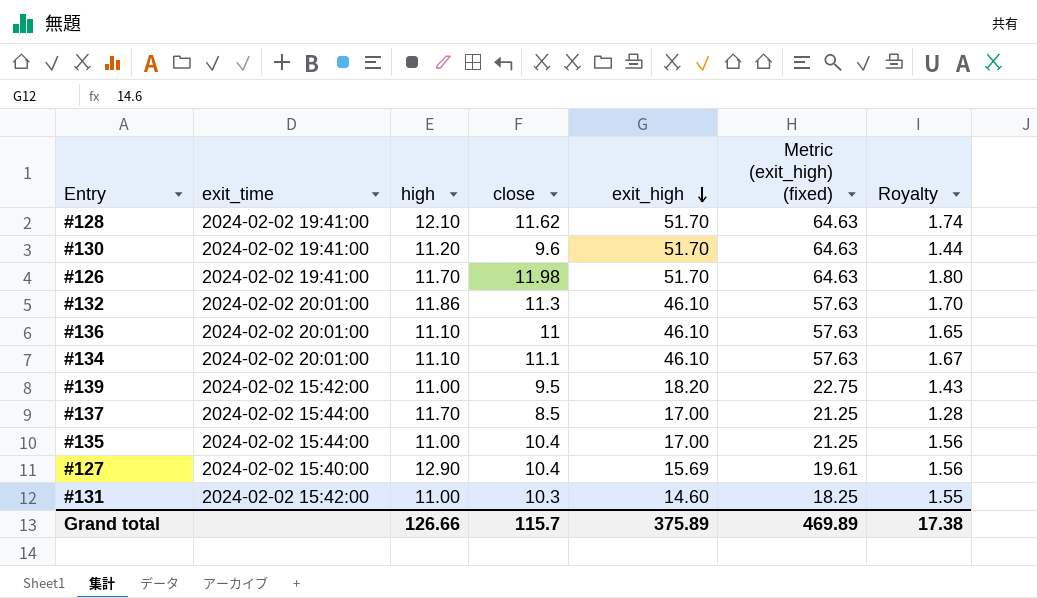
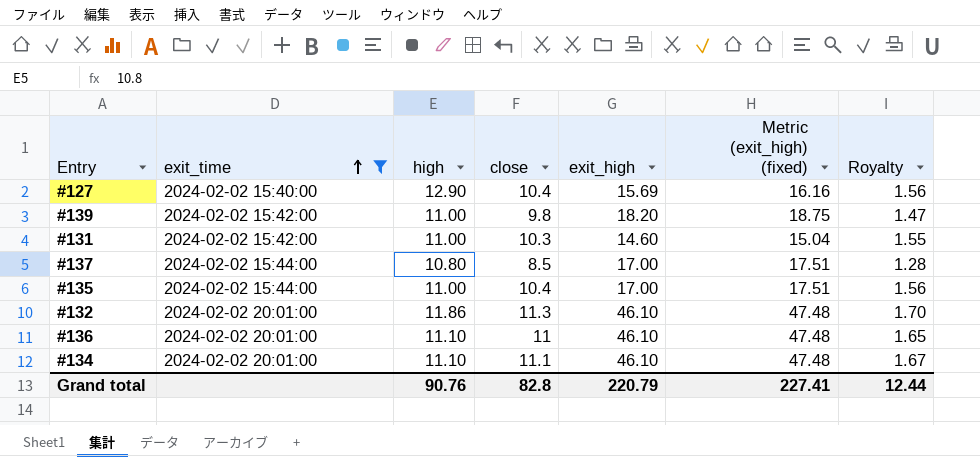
filter: none -> exit_time != 2024-02-02 19:41:00
row order: exit_high descending -> exit_time ascending
column Metric (exit_high) (fixed) | formula: [exit_high] * 1.25 -> [exit_high] * 1.03
#139 | close: 9.5 -> 9.8
#139 | Royalty: 1.43 -> 1.47
#137 | high: 11.70 -> 10.80
Grand total | high: 126.66 -> 90.76
Grand total | close: 115.7 -> 82.8
Grand total | exit_high: 375.89 -> 220.79
Grand total | Metric (exit_high) (fixed): 469.89 -> 227.41
Grand total | Royalty: 17.38 -> 12.44

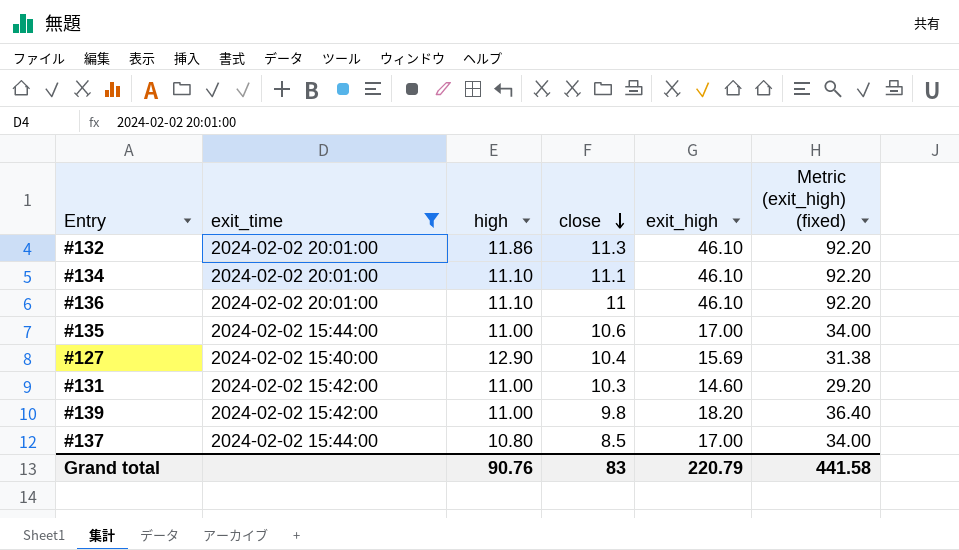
row order: exit_time ascending -> close descending
column Royalty | formula: [close] * 0.15 -> none
column Metric (exit_high) (fixed) | formula: [exit_high] * 1.03 -> [exit_high] * 2
#135 | close: 10.4 -> 10.6
Grand total | close: 82.8 -> 83
Grand total | Metric (exit_high) (fixed): 227.41 -> 441.58

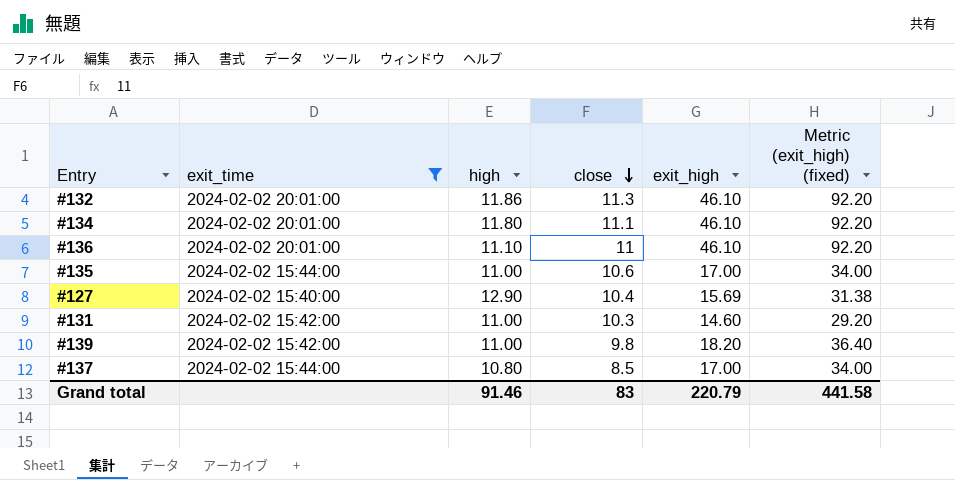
#134 | high: 11.10 -> 11.80
Grand total | high: 90.76 -> 91.46

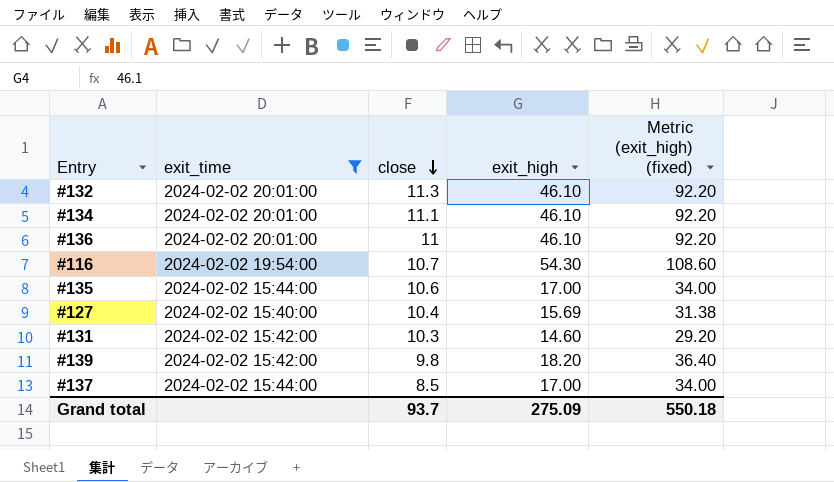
column high | position: 3 -> none
row #116: none -> 2024-02-02 19:54:00 | 10.7 | 54.30 | 108.60
Grand total | close: 83 -> 93.7
Grand total | exit_high: 220.79 -> 275.09
Grand total | Metric (exit_high) (fixed): 441.58 -> 550.18

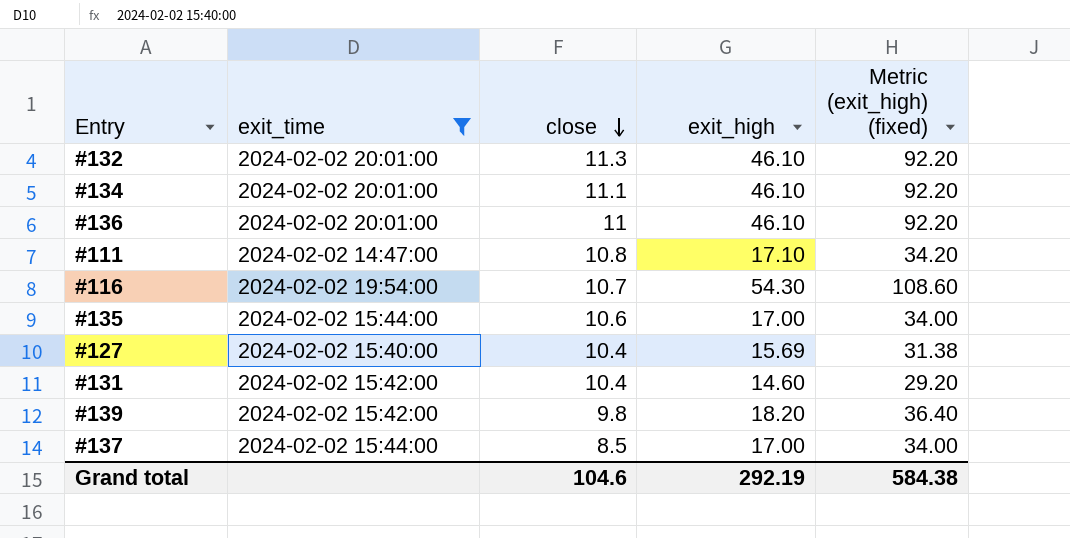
row #111: none -> 2024-02-02 14:47:00 | 10.8 | 17.10 | 34.20
#131 | close: 10.3 -> 10.4
Grand total | close: 93.7 -> 104.6
Grand total | exit_high: 275.09 -> 292.19
Grand total | Metric (exit_high) (fixed): 550.18 -> 584.38

